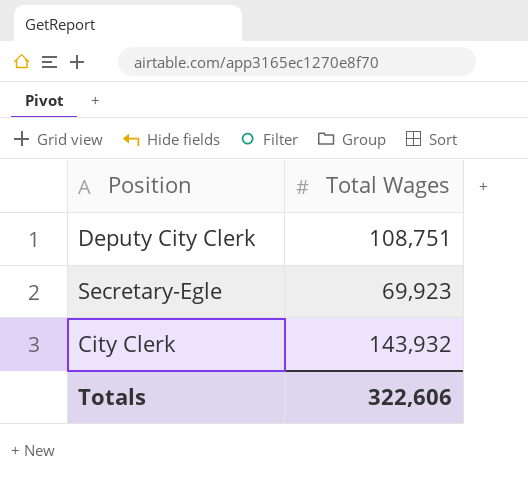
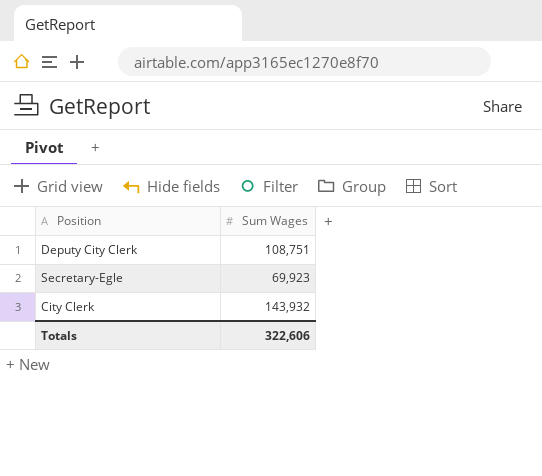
column name: Total Wages -> Sum Wages

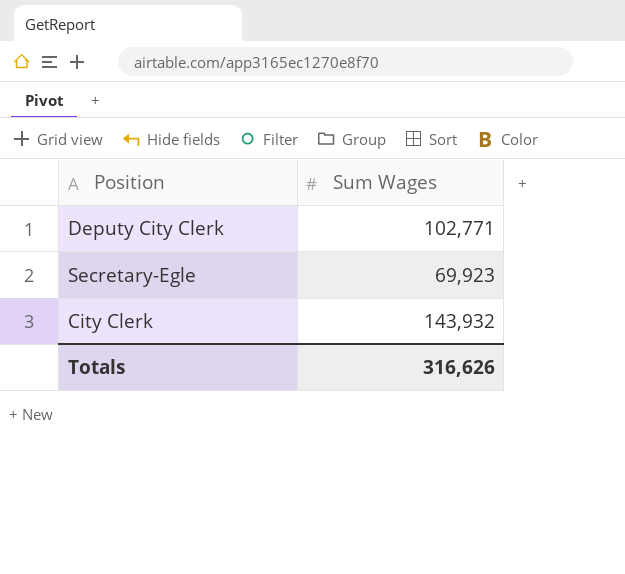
Deputy City Clerk | Sum Wages: 108,751 -> 102,771
Totals | Sum Wages: 322,606 -> 316,626

